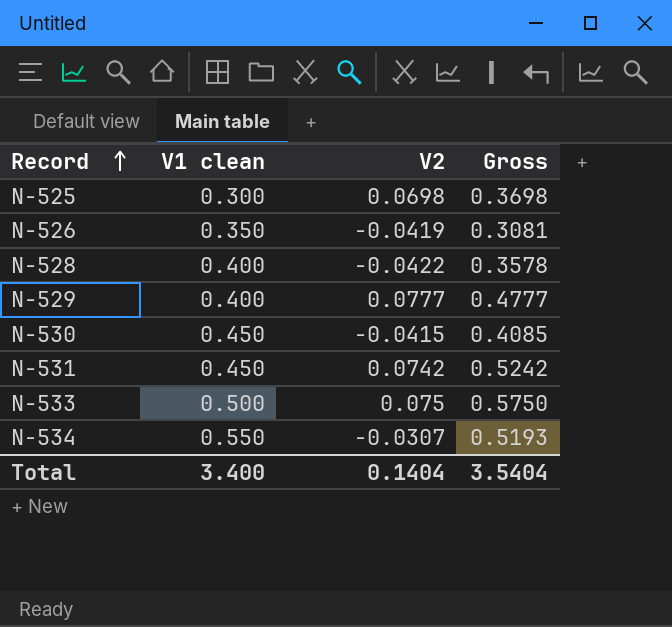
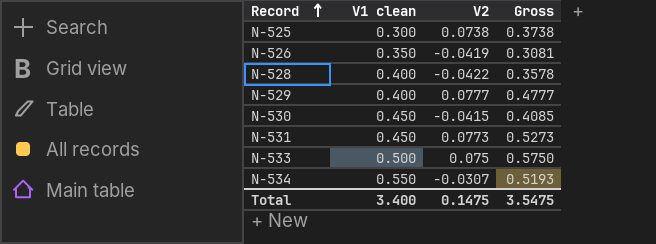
N-525 | V2: 0.0698 -> 0.0738
N-525 | Gross: 0.3698 -> 0.3738
N-531 | V2: 0.0742 -> 0.0773
N-531 | Gross: 0.5242 -> 0.5273
Total | V2: 0.1404 -> 0.1475
Total | Gross: 3.5404 -> 3.5475

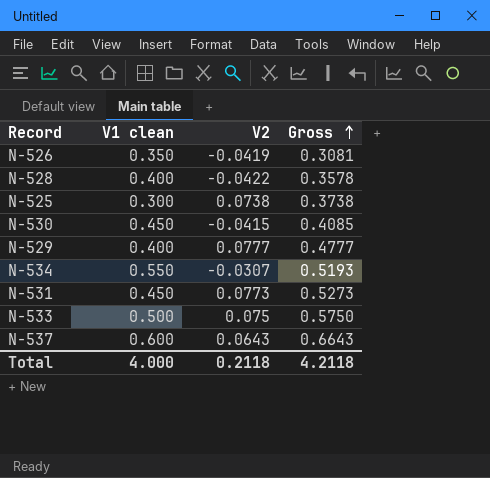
row order: Record ascending -> Gross ascending
row N-537: none -> 0.600 | 0.0643 | 0.6643
Total | V1 clean: 3.400 -> 4.000
Total | V2: 0.1475 -> 0.2118
Total | Gross: 3.5475 -> 4.2118

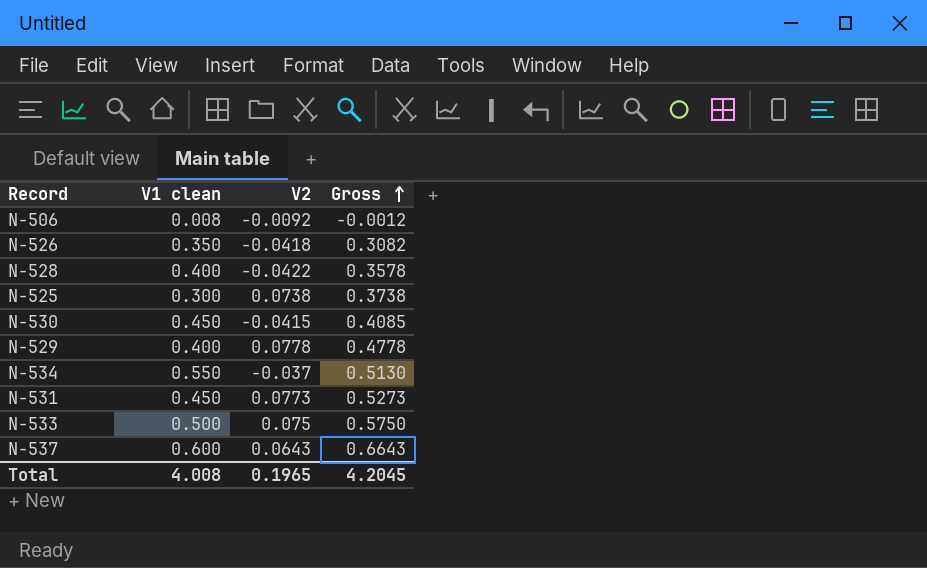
row N-506: none -> 0.008 | -0.0092 | -0.0012
N-526 | V2: -0.0419 -> -0.0418
N-526 | Gross: 0.3081 -> 0.3082
N-529 | V2: 0.0777 -> 0.0778
N-529 | Gross: 0.4777 -> 0.4778
N-534 | V2: -0.0307 -> -0.037
N-534 | Gross: 0.5193 -> 0.5130
Total | V1 clean: 4.000 -> 4.008
Total | V2: 0.2118 -> 0.1965
Total | Gross: 4.2118 -> 4.2045

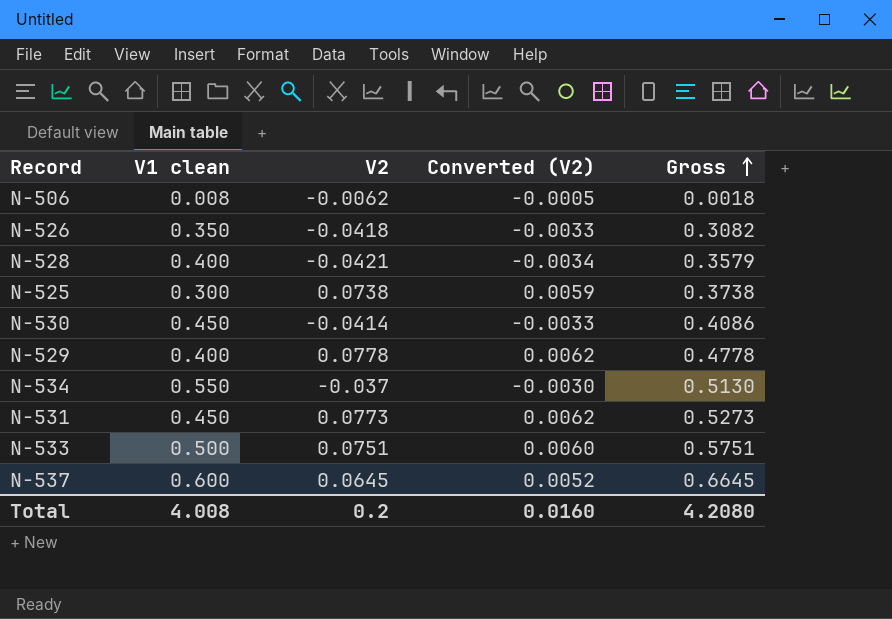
column Converted (V2) | formula: none -> [V2] * 0.08
N-506 | V2: -0.0092 -> -0.0062
N-506 | Gross: -0.0012 -> 0.0018
N-528 | V2: -0.0422 -> -0.0421
N-528 | Gross: 0.3578 -> 0.3579
N-530 | V2: -0.0415 -> -0.0414
N-530 | Gross: 0.4085 -> 0.4086
N-533 | V2: 0.075 -> 0.0751
N-533 | Gross: 0.5750 -> 0.5751
N-537 | V2: 0.0643 -> 0.0645
N-537 | Gross: 0.6643 -> 0.6645
Total | V2: 0.1965 -> 0.2
Total | Gross: 4.2045 -> 4.2080

